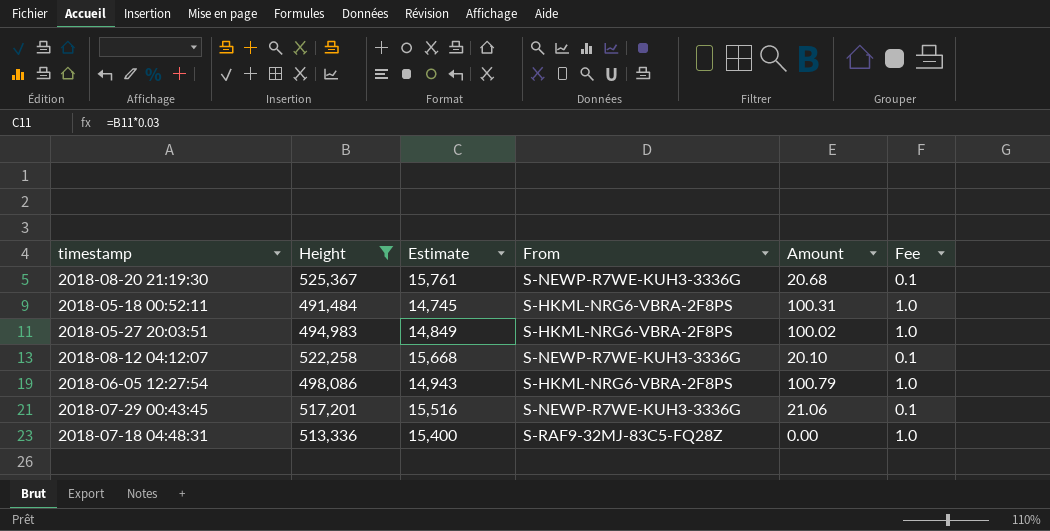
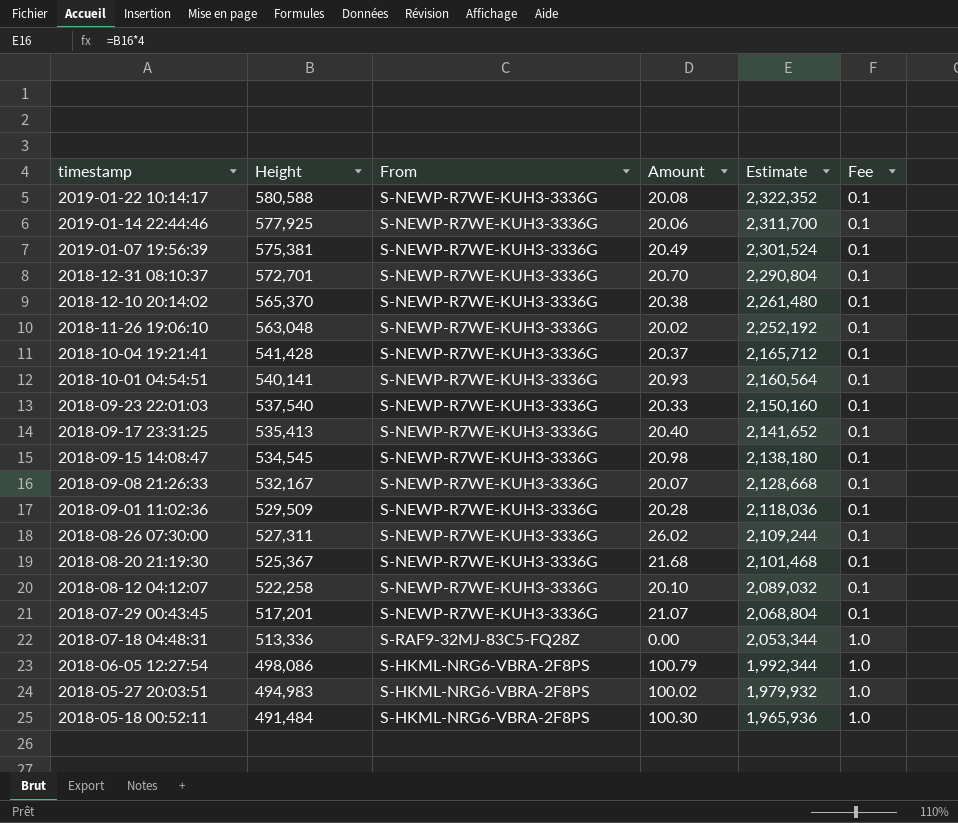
filter: Height <= 525,367 -> none
row order: none -> timestamp descending
column Estimate | formula: [Height] * 0.03 -> [Height] * 4
column Estimate | position: 3 -> 5
2018-08-20 21:19:30 | Amount: 20.68 -> 21.68
2018-07-29 00:43:45 | Amount: 21.06 -> 21.07
2018-05-18 00:52:11 | Amount: 100.31 -> 100.30

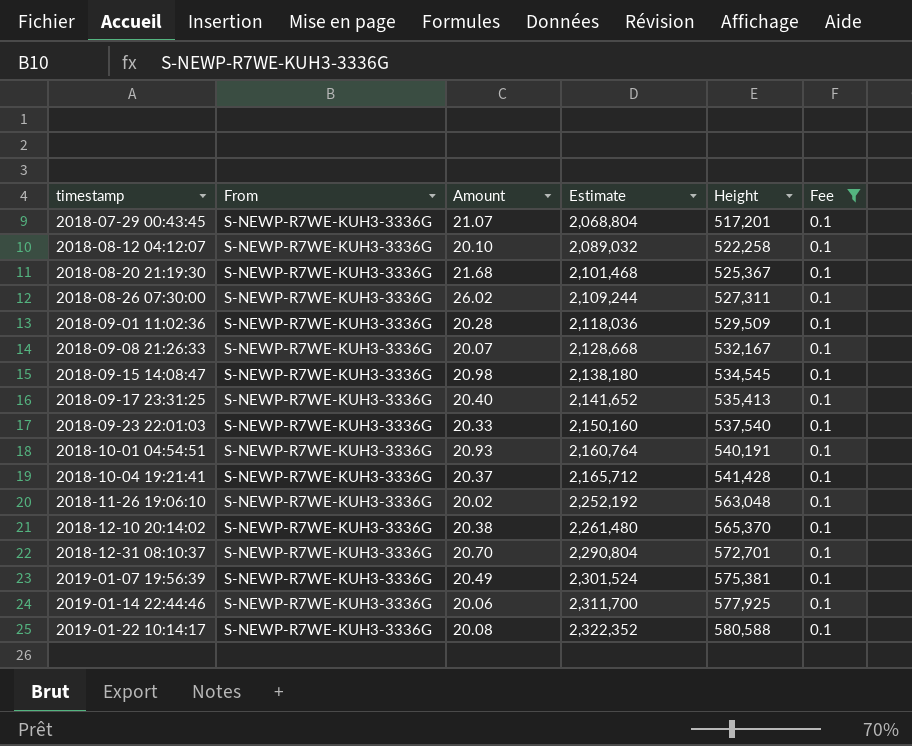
filter: none -> Fee = 0.1
row order: timestamp descending -> timestamp ascending
column Height | position: 2 -> 5
2018-10-01 04:54:51 | Estimate: 2,160,564 -> 2,160,764
2018-10-01 04:54:51 | Height: 540,141 -> 540,191

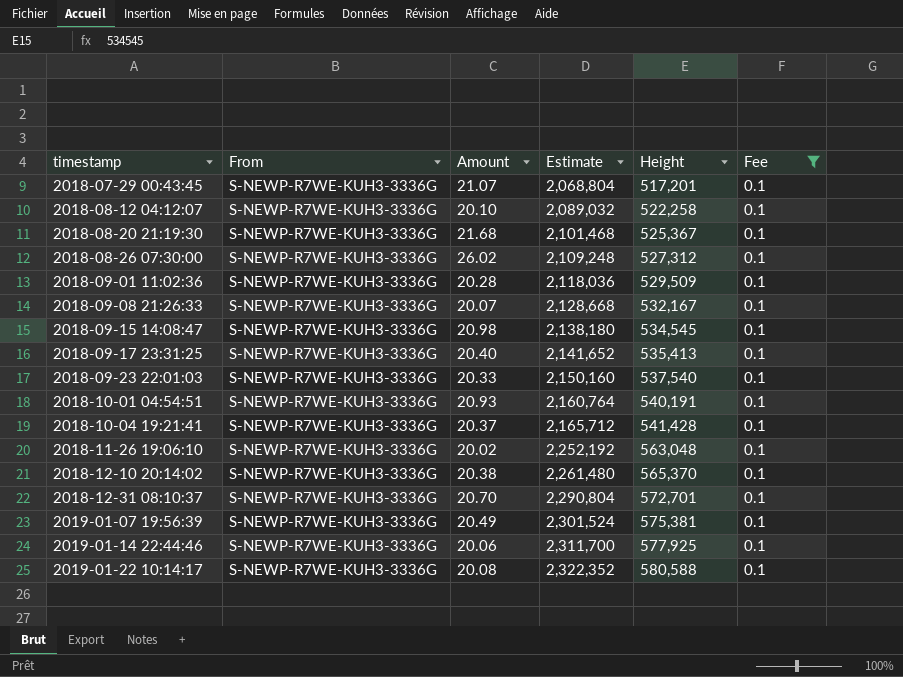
2018-08-26 07:30:00 | Estimate: 2,109,244 -> 2,109,248
2018-08-26 07:30:00 | Height: 527,311 -> 527,312

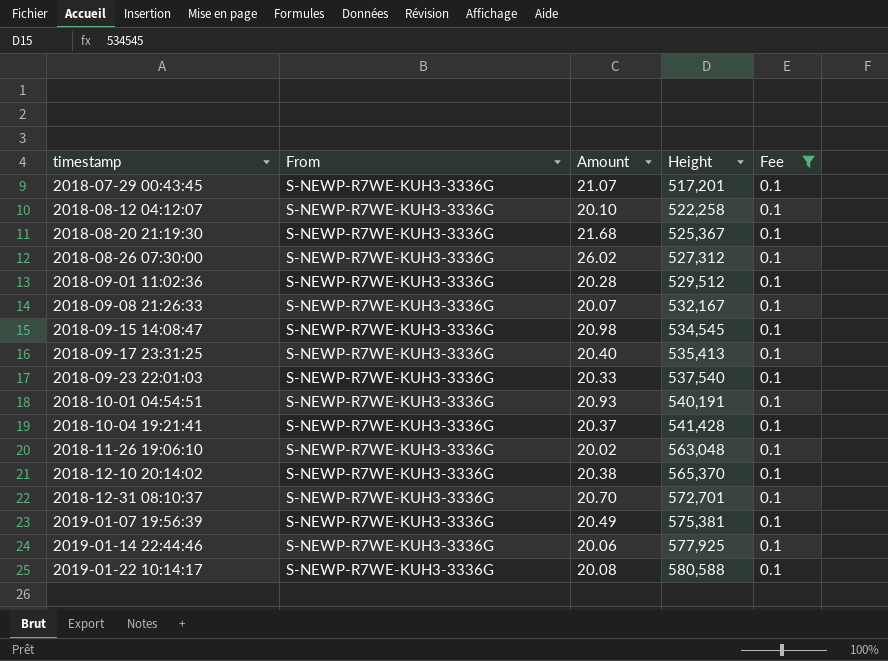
column Estimate | formula: [Height] * 4 -> none
2018-09-01 11:02:36 | Height: 529,509 -> 529,512

